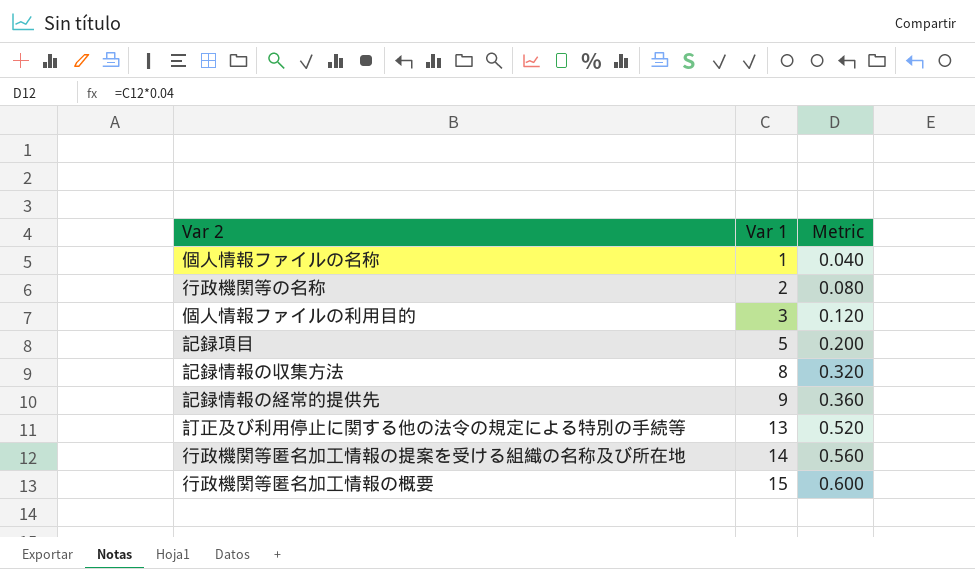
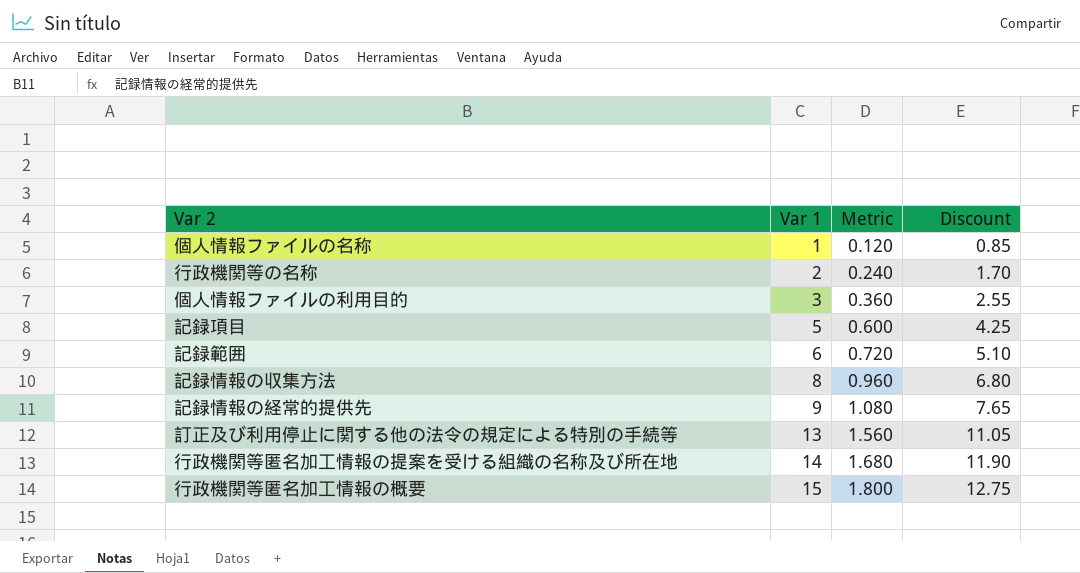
column Metric | formula: [Var 1] * 0.04 -> [Var 1] * 0.12
column Discount | formula: none -> [Var 1] * 0.85
row 記録範囲: none -> 6 | 0.720 | 5.10

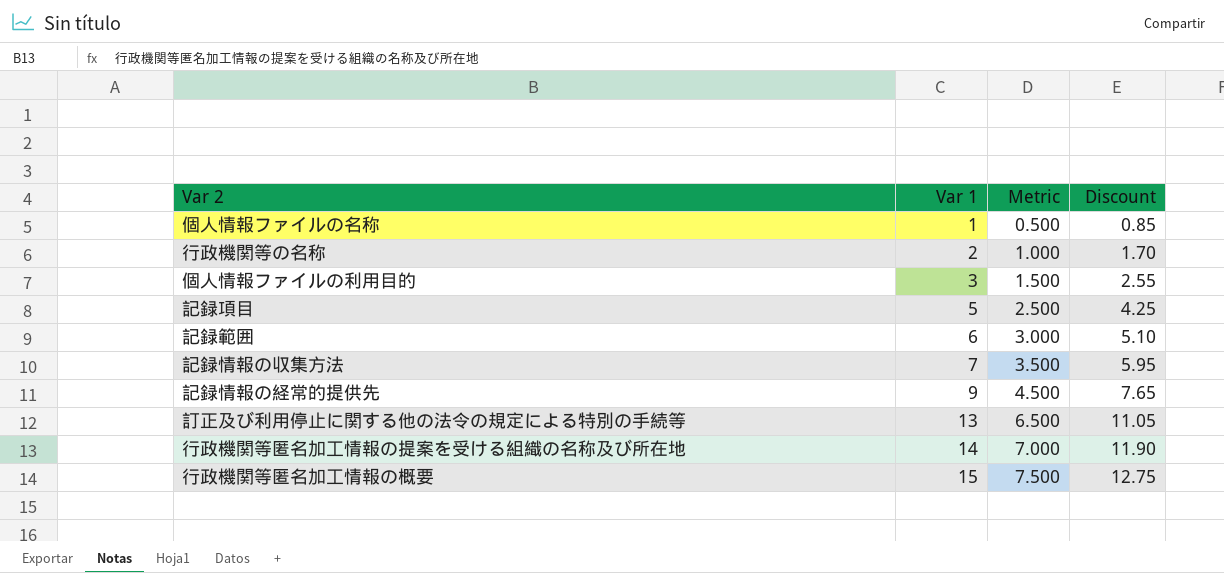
column Metric | formula: [Var 1] * 0.12 -> [Var 1] * 0.5
記録情報の収集方法 | Var 1: 8 -> 7
記録情報の収集方法 | Discount: 6.80 -> 5.95

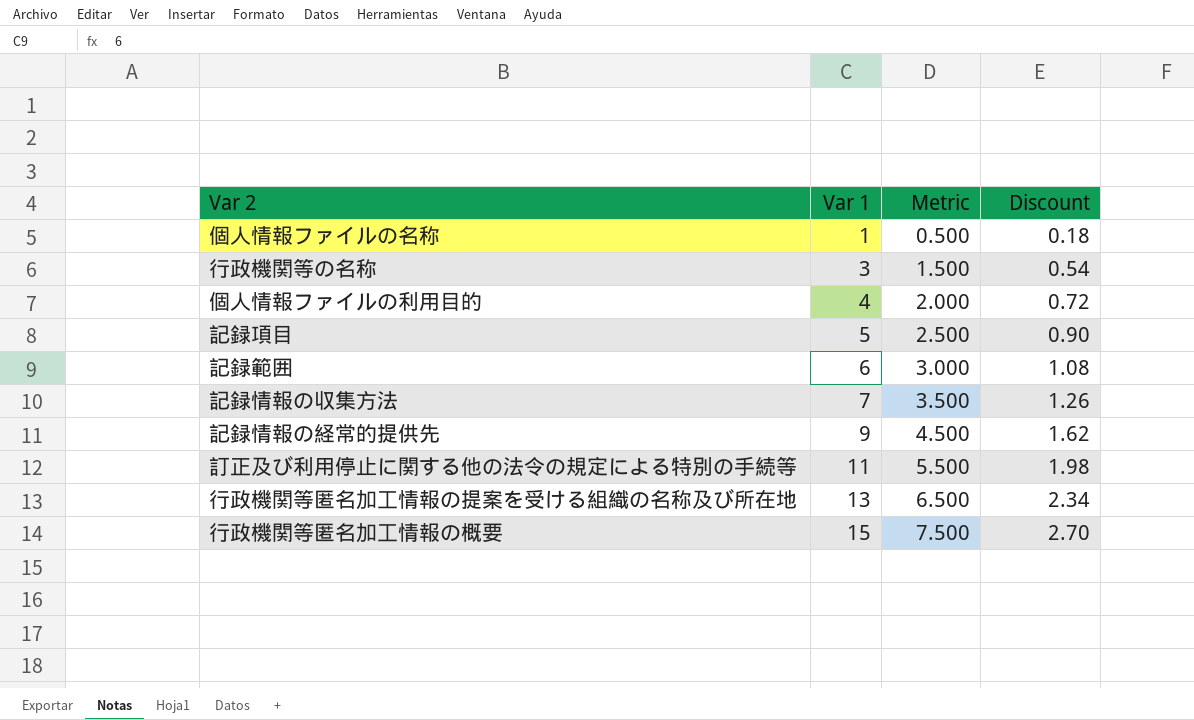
column Discount | formula: [Var 1] * 0.85 -> [Var 1] * 0.18
行政機関等の名称 | Var 1: 2 -> 3
行政機関等の名称 | Metric: 1.000 -> 1.500
個人情報ファイルの利用目的 | Var 1: 3 -> 4
個人情報ファイルの利用目的 | Metric: 1.500 -> 2.000
訂正及び利用停止に関する他の法令の規定による特別の手続等 | Var 1: 13 -> 11
訂正及び利用停止に関する他の法令の規定による特別の手続等 | Metric: 6.500 -> 5.500
行政機関等匿名加工情報の提案を受ける組織の名称及び所在地 | Var 1: 14 -> 13
行政機関等匿名加工情報の提案を受ける組織の名称及び所在地 | Metric: 7.000 -> 6.500

